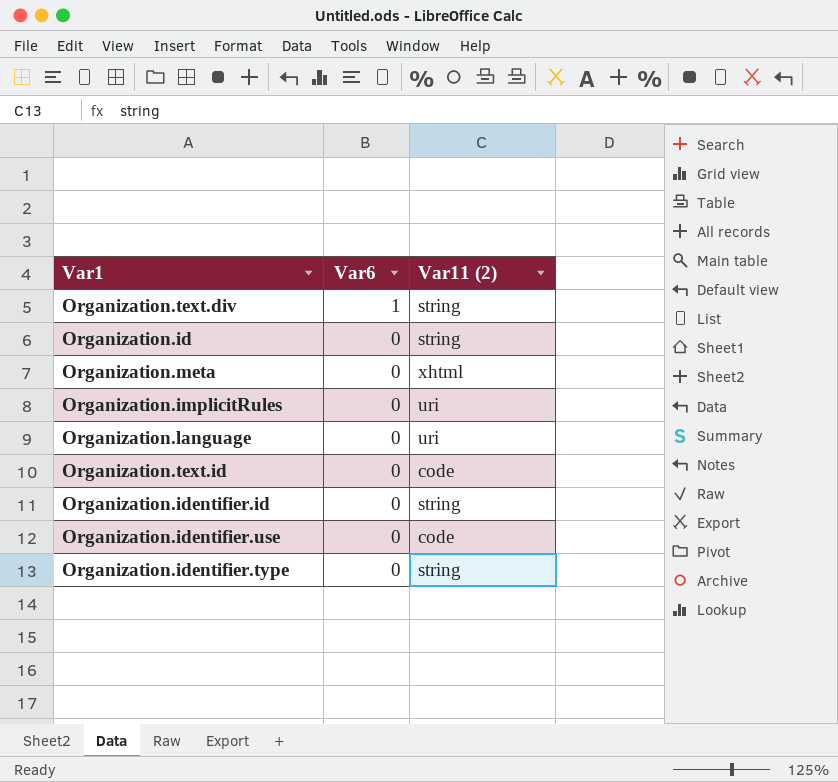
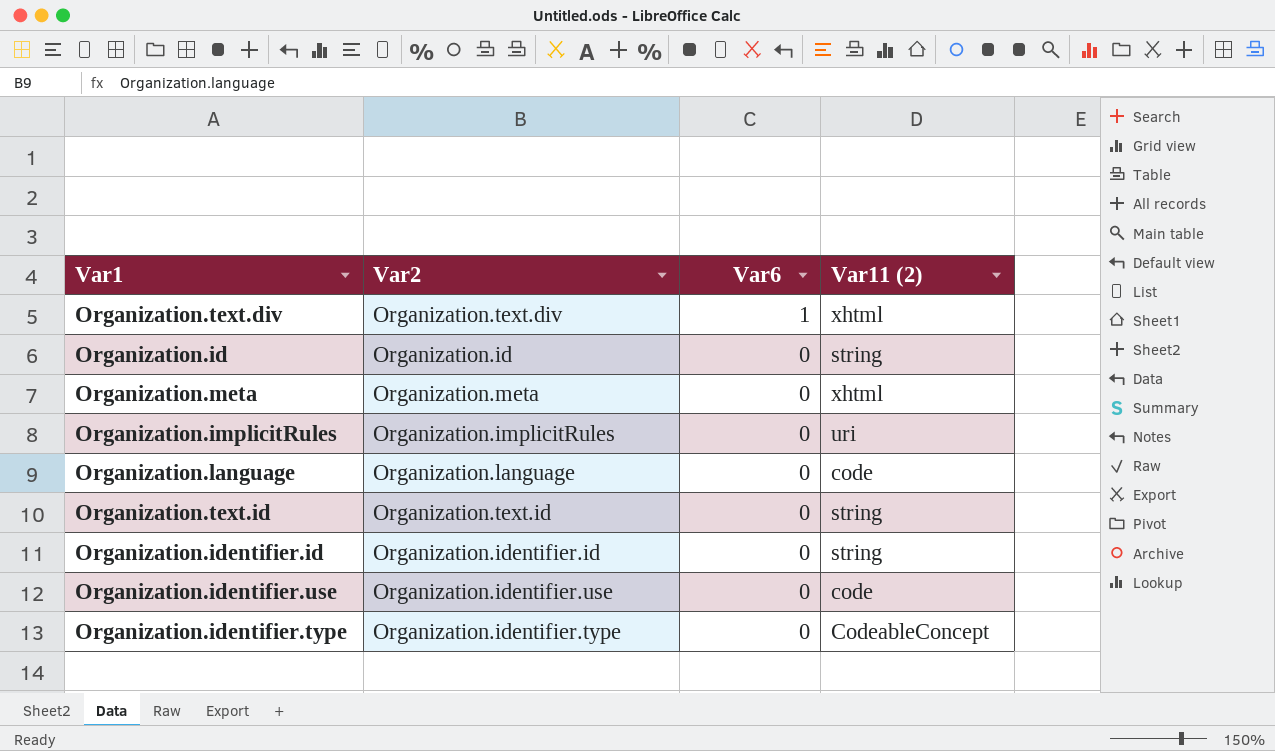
column Var2 | position: none -> 2
Organization.text.div | Var11 (2): string -> xhtml
Organization.language | Var11 (2): uri -> code
Organization.text.id | Var11 (2): code -> string
Organization.identifier.type | Var11 (2): string -> CodeableConcept

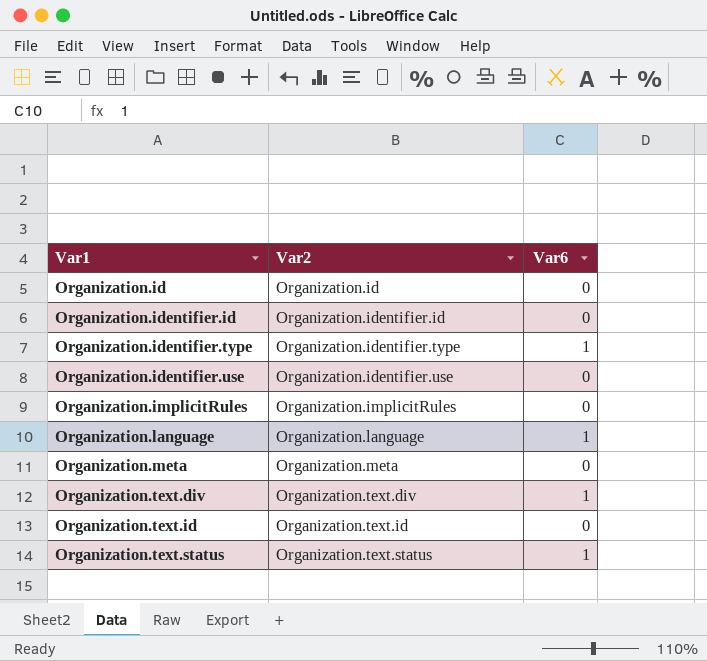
row order: Var6 descending -> Var1 ascending
column Var11 (2) | position: 4 -> none
Organization.identifier.type | Var6: 0 -> 1
Organization.language | Var6: 0 -> 1
row Organization.text.status: none -> Organization.text.status | 1

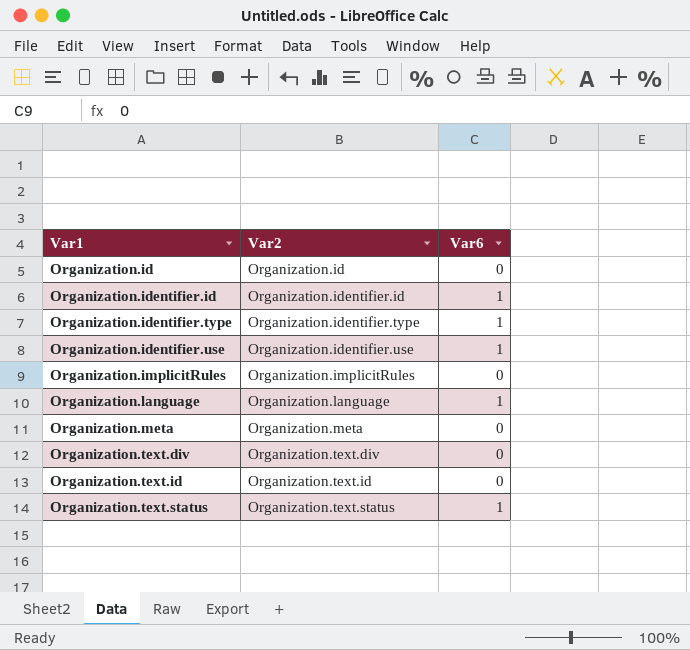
Organization.identifier.id | Var6: 0 -> 1
Organization.identifier.use | Var6: 0 -> 1
Organization.text.div | Var6: 1 -> 0

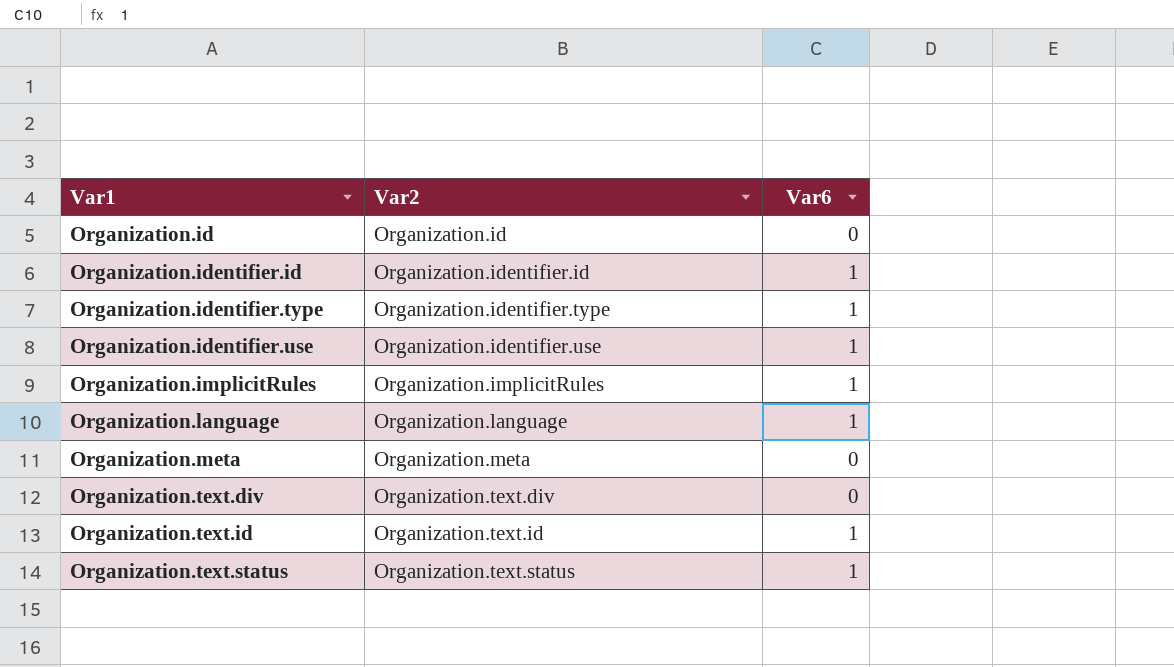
Organization.implicitRules | Var6: 0 -> 1
Organization.text.id | Var6: 0 -> 1

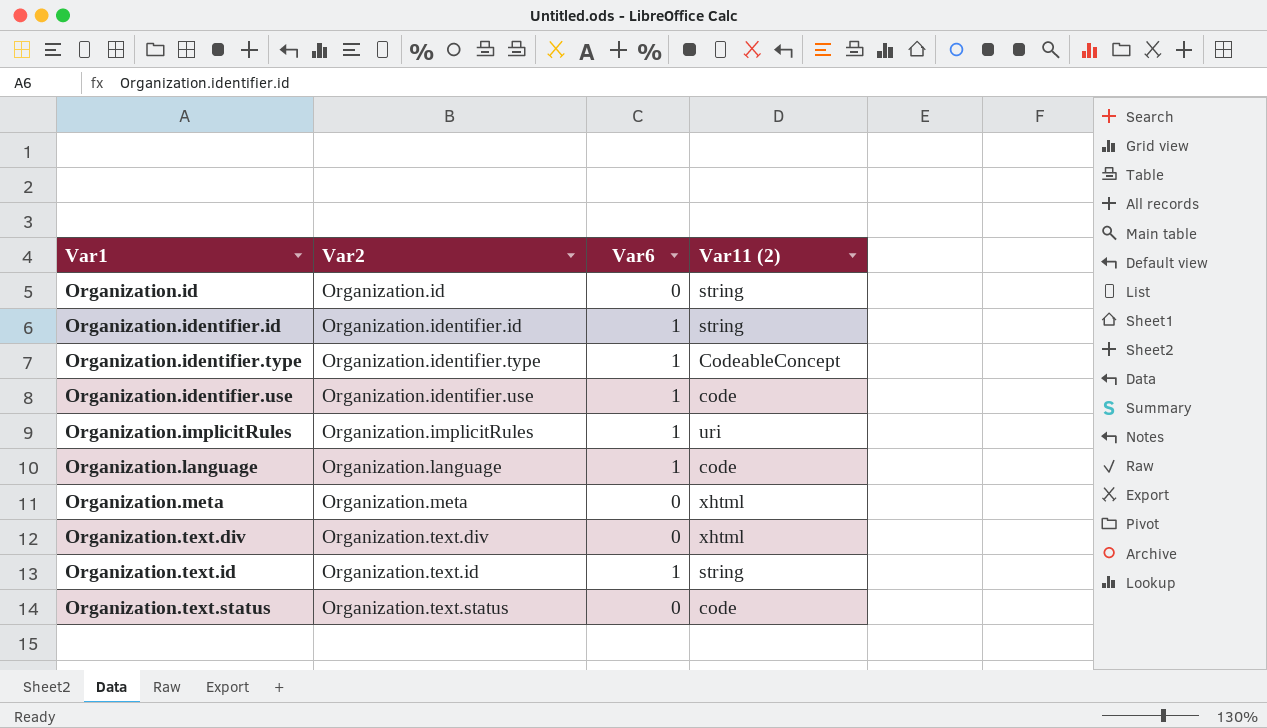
column Var11 (2) | position: none -> 4
Organization.text.status | Var6: 1 -> 0

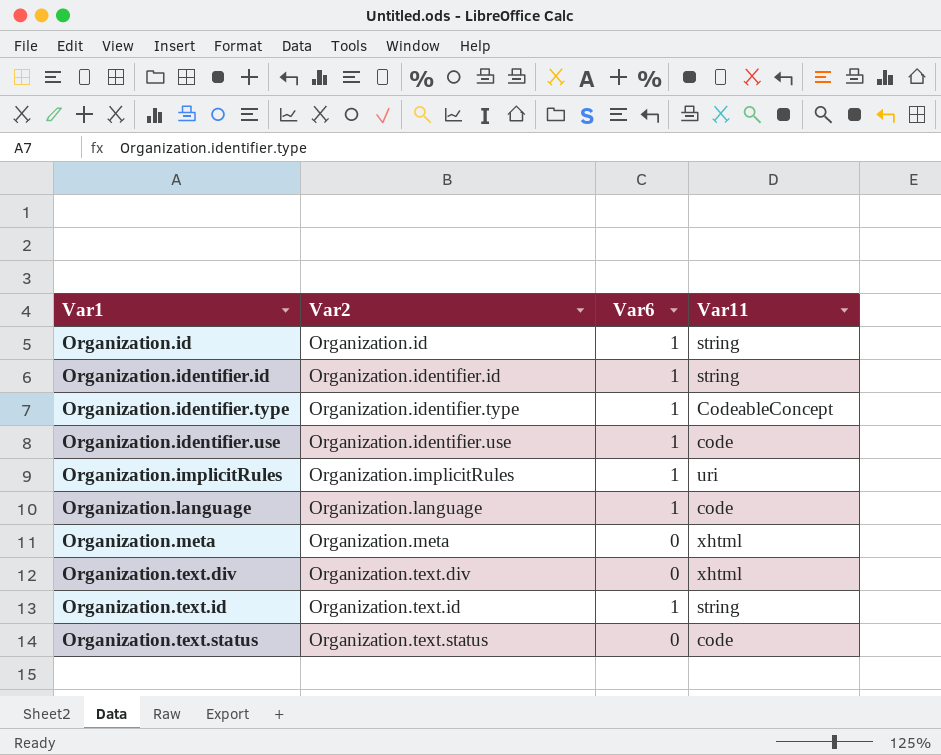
column name: Var11 (2) -> Var11
Organization.id | Var6: 0 -> 1

